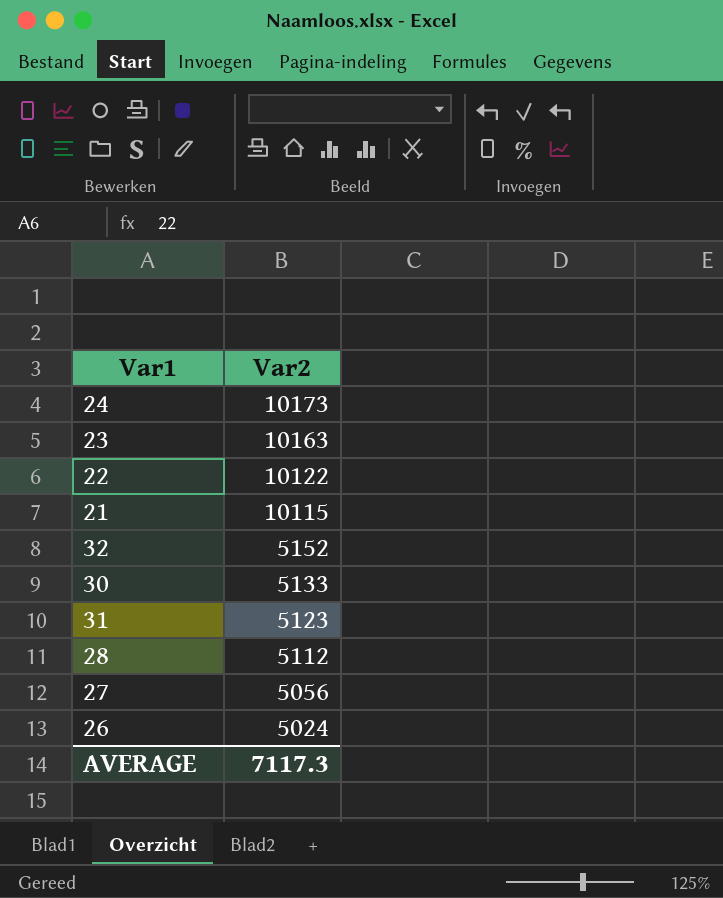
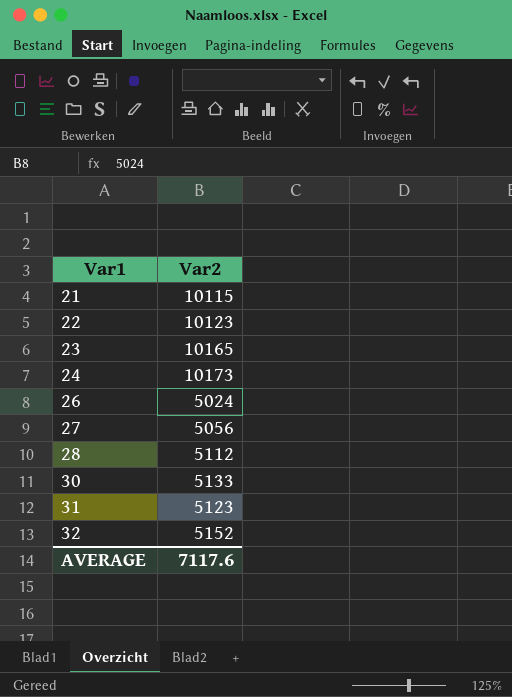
row order: Var2 descending -> Var1 ascending
22 | Var2: 10122 -> 10123
23 | Var2: 10163 -> 10165
AVERAGE | Var2: 7117.3 -> 7117.6

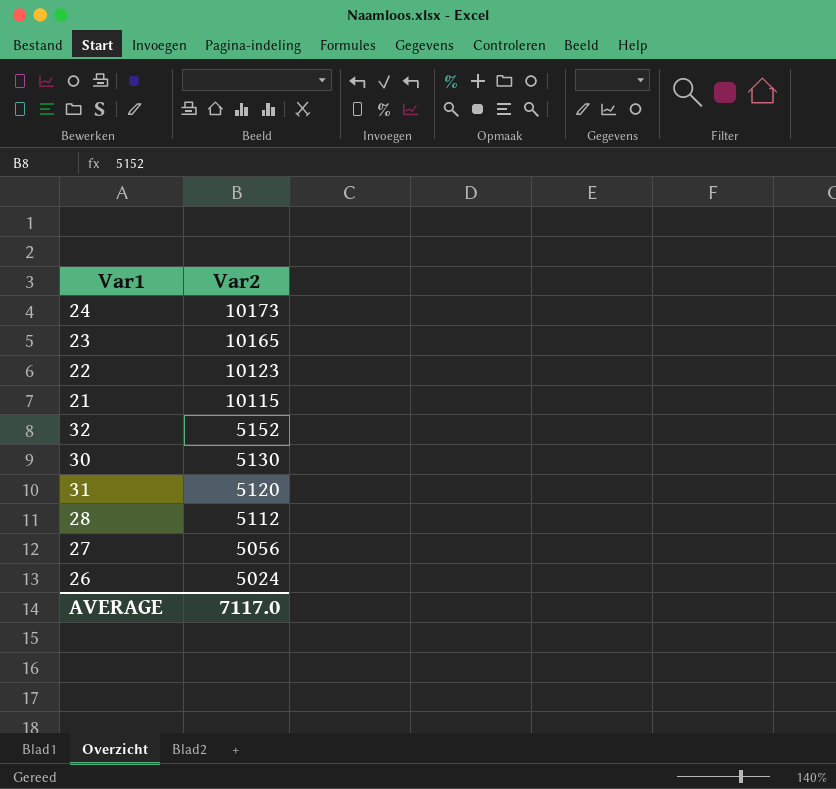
row order: Var1 ascending -> Var2 descending
30 | Var2: 5133 -> 5130
31 | Var2: 5123 -> 5120
AVERAGE | Var2: 7117.6 -> 7117.0

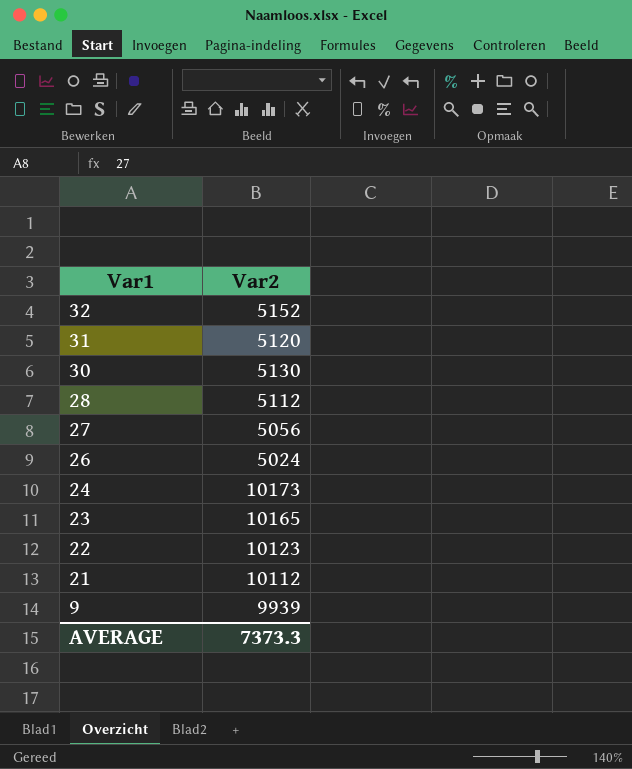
row order: Var2 descending -> Var1 descending
21 | Var2: 10115 -> 10112
row 9: none -> 9939
AVERAGE | Var2: 7117.0 -> 7373.3

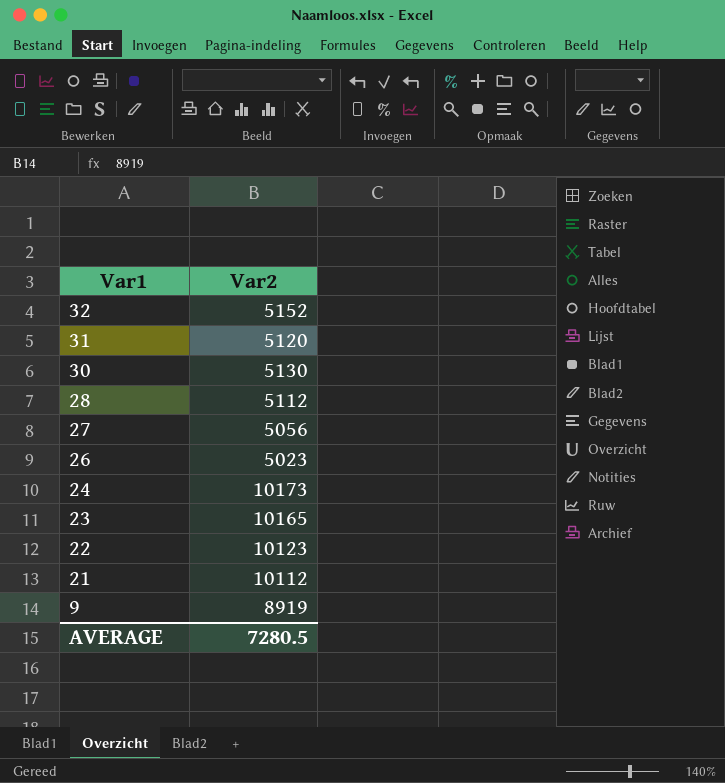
26 | Var2: 5024 -> 5023
9 | Var2: 9939 -> 8919
AVERAGE | Var2: 7373.3 -> 7280.5

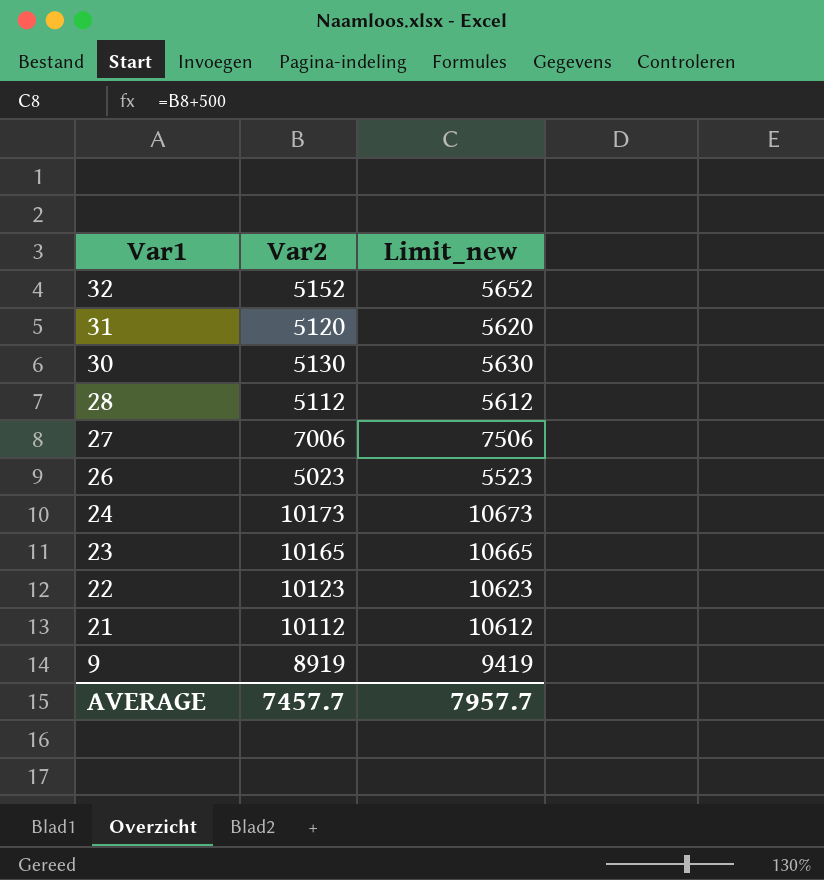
column Limit_new | formula: none -> [Var2] + 500
27 | Var2: 5056 -> 7006
AVERAGE | Var2: 7280.5 -> 7457.7

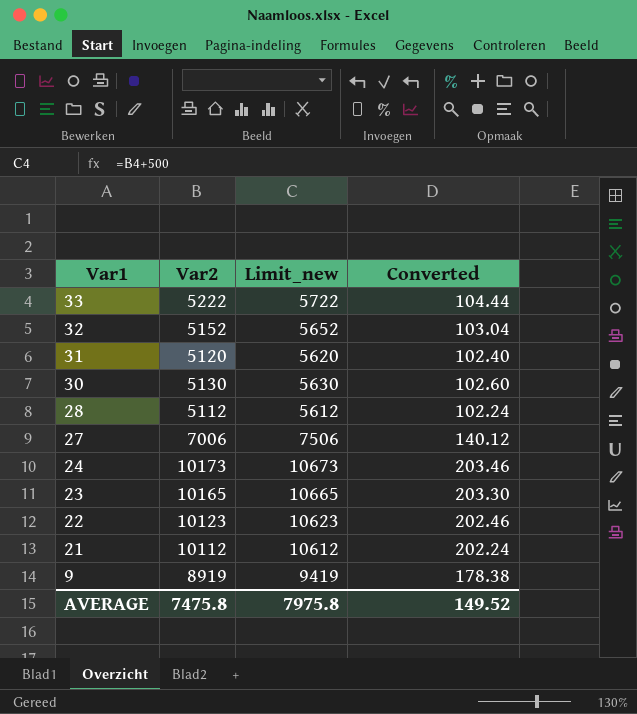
column Converted | formula: none -> [Var2] * 0.02
row 26: 5023 | 5523 -> none
row 33: none -> 5222 | 5722 | 104.44
AVERAGE | Var2: 7457.7 -> 7475.8
AVERAGE | Limit_new: 7957.7 -> 7975.8

